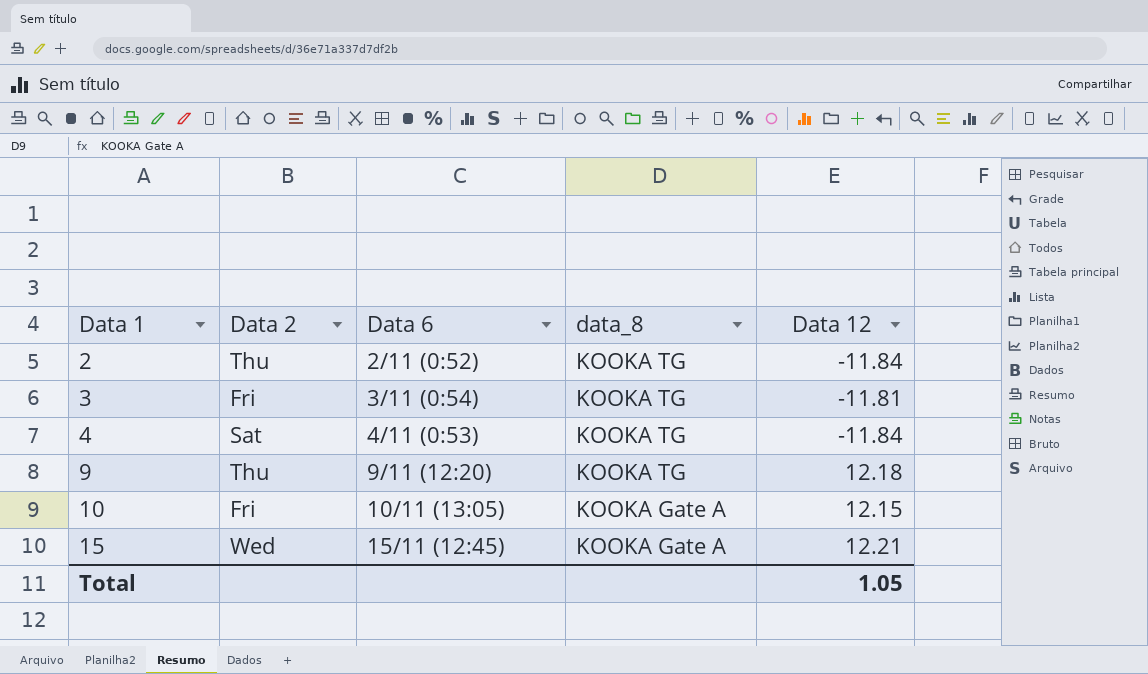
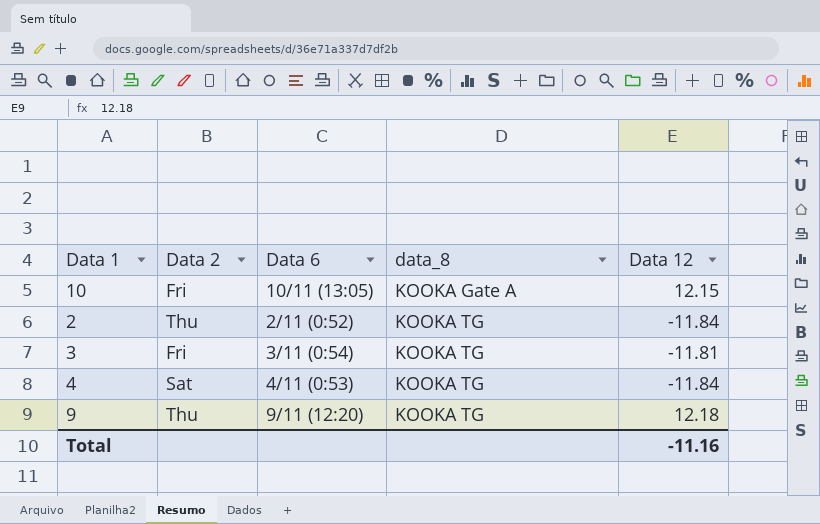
row order: Data 1 ascending -> data_8 ascending
row 15: Wed | 15/11 (12:45) | KOOKA Gate A | 12.21 -> none
Total | Data 12: 1.05 -> -11.16

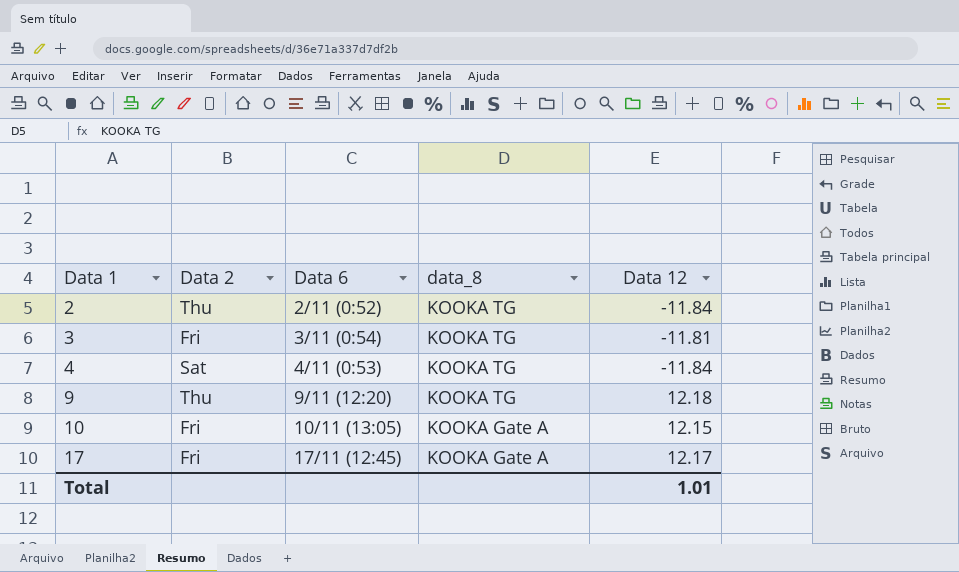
row order: data_8 ascending -> Data 1 ascending
row 17: none -> Fri | 17/11 (12:45) | KOOKA Gate A | 12.17
Total | Data 12: -11.16 -> 1.01

